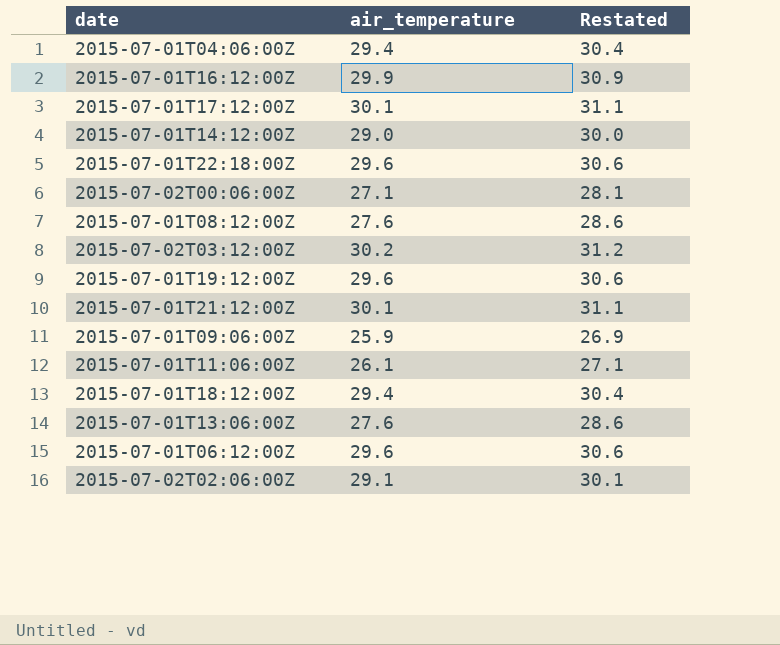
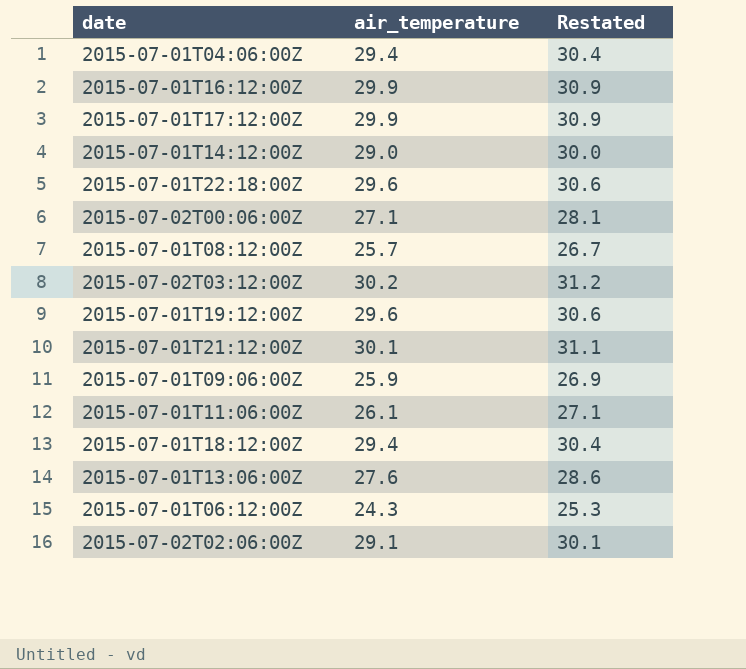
2015-07-01T17:12:00Z | air_temperature: 30.1 -> 29.9
2015-07-01T17:12:00Z | Restated: 31.1 -> 30.9
2015-07-01T08:12:00Z | air_temperature: 27.6 -> 25.7
2015-07-01T08:12:00Z | Restated: 28.6 -> 26.7
2015-07-01T06:12:00Z | air_temperature: 29.6 -> 24.3
2015-07-01T06:12:00Z | Restated: 30.6 -> 25.3

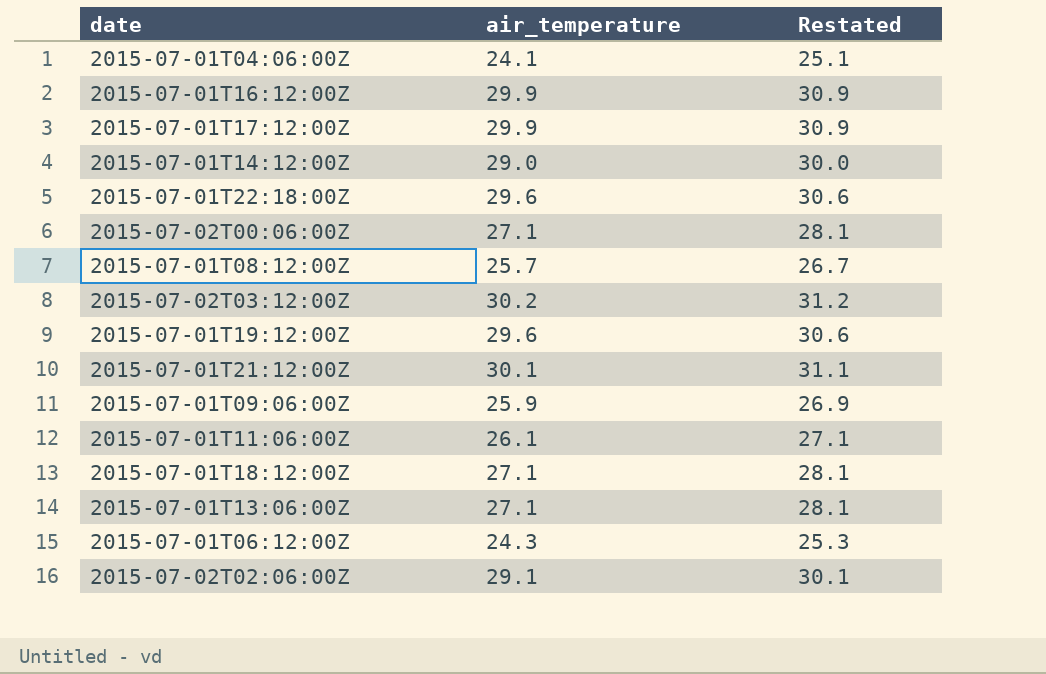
2015-07-01T04:06:00Z | air_temperature: 29.4 -> 24.1
2015-07-01T04:06:00Z | Restated: 30.4 -> 25.1
2015-07-01T18:12:00Z | air_temperature: 29.4 -> 27.1
2015-07-01T18:12:00Z | Restated: 30.4 -> 28.1
2015-07-01T13:06:00Z | air_temperature: 27.6 -> 27.1
2015-07-01T13:06:00Z | Restated: 28.6 -> 28.1

